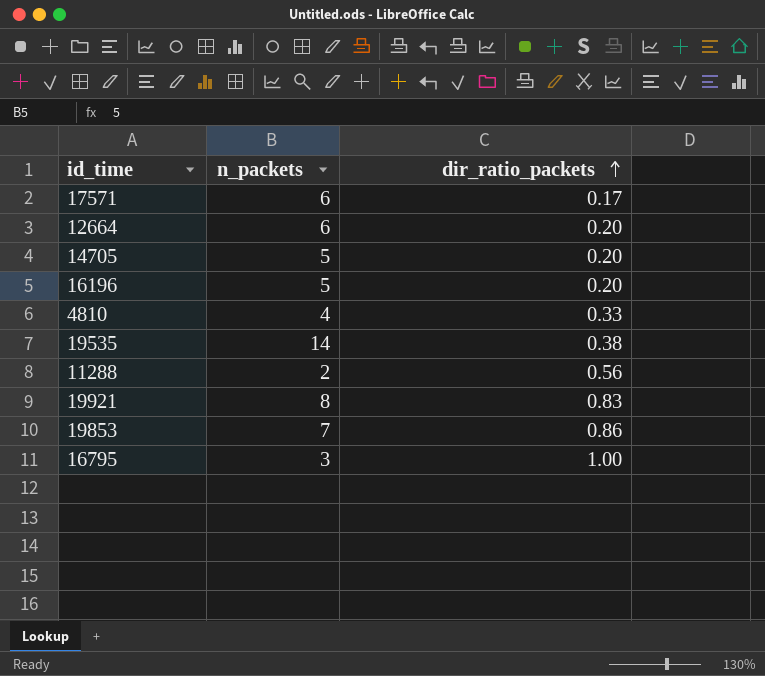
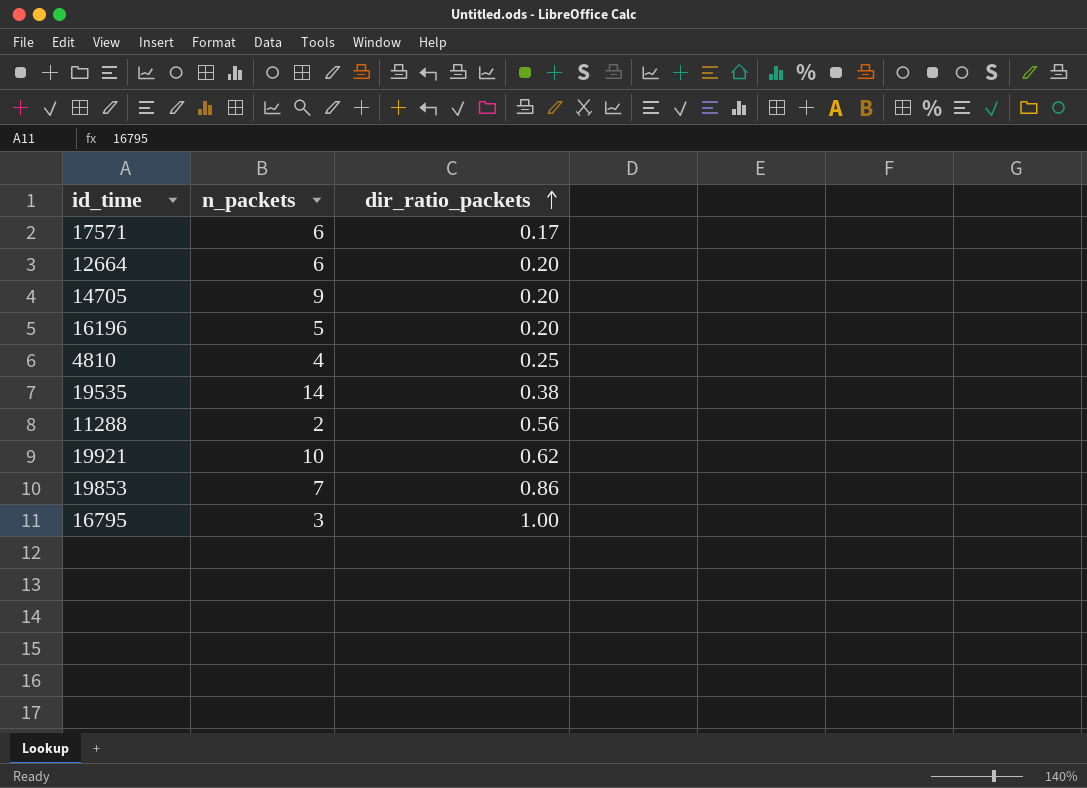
14705 | n_packets: 5 -> 9
4810 | dir_ratio_packets: 0.33 -> 0.25
19921 | n_packets: 8 -> 10
19921 | dir_ratio_packets: 0.83 -> 0.62

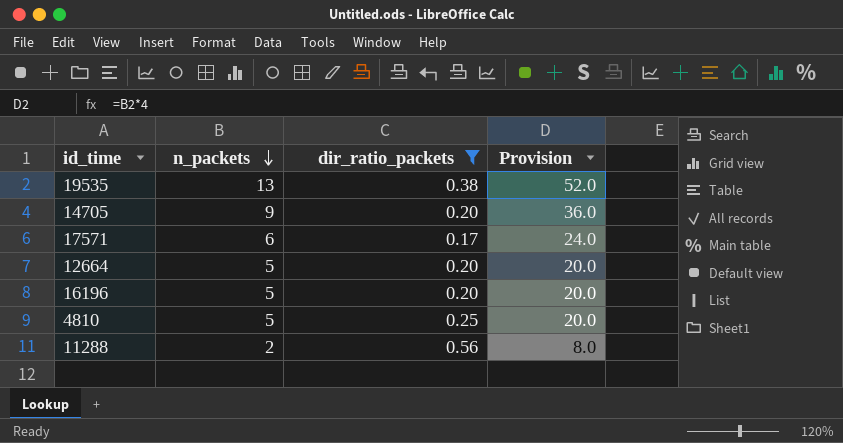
filter: none -> dir_ratio_packets <= 0.56
row order: dir_ratio_packets ascending -> n_packets descending
column Provision | formula: none -> [n_packets] * 4
19535 | n_packets: 14 -> 13
12664 | n_packets: 6 -> 5
4810 | n_packets: 4 -> 5

